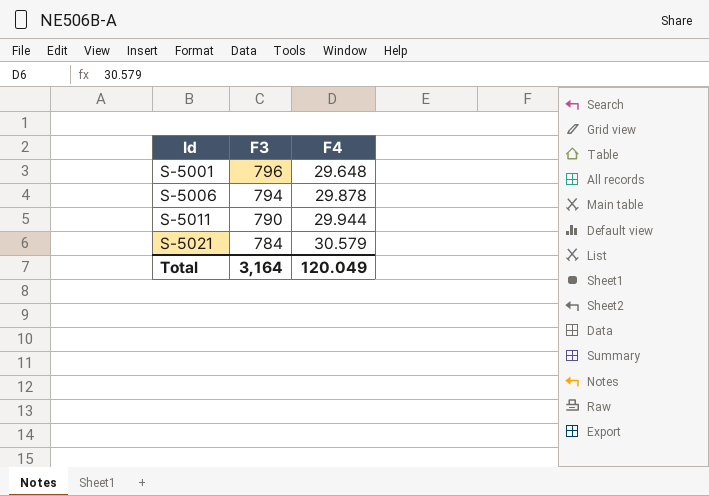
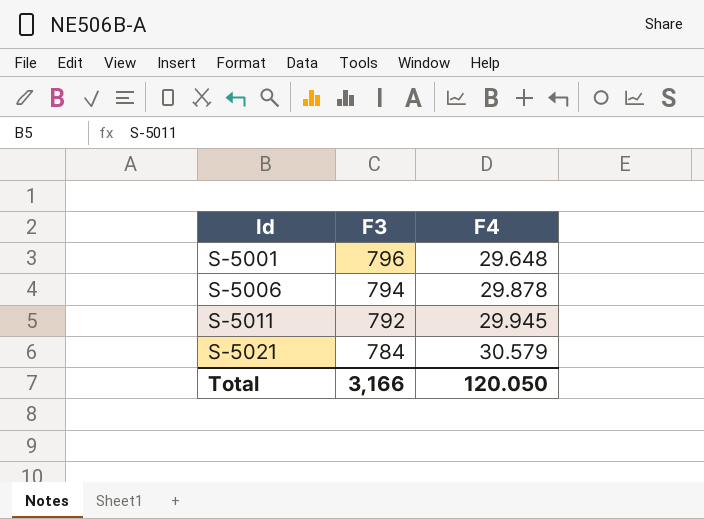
S-5011 | F3: 790 -> 792
S-5011 | F4: 29.944 -> 29.945
Total | F3: 3,164 -> 3,166
Total | F4: 120.049 -> 120.050

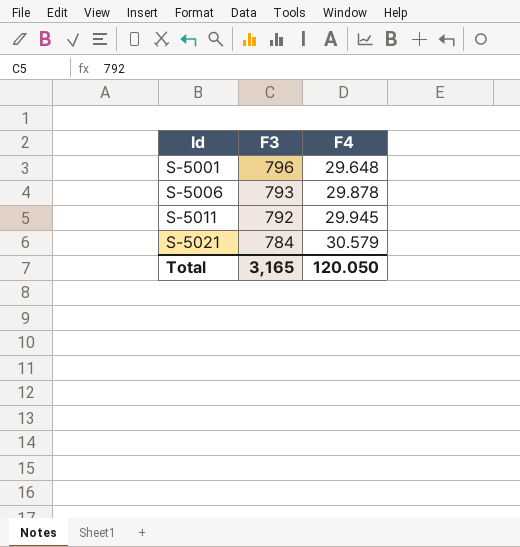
S-5006 | F3: 794 -> 793
Total | F3: 3,166 -> 3,165

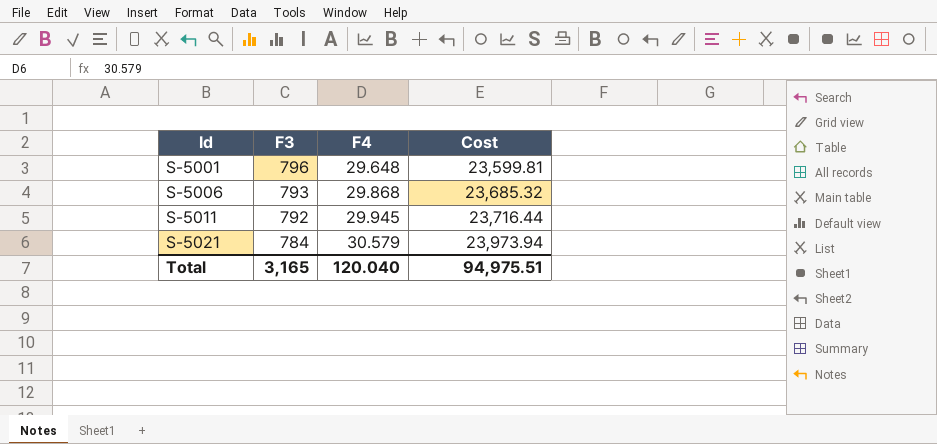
column Cost | formula: none -> [F3] * [F4]
S-5006 | F4: 29.878 -> 29.868
Total | F4: 120.050 -> 120.040

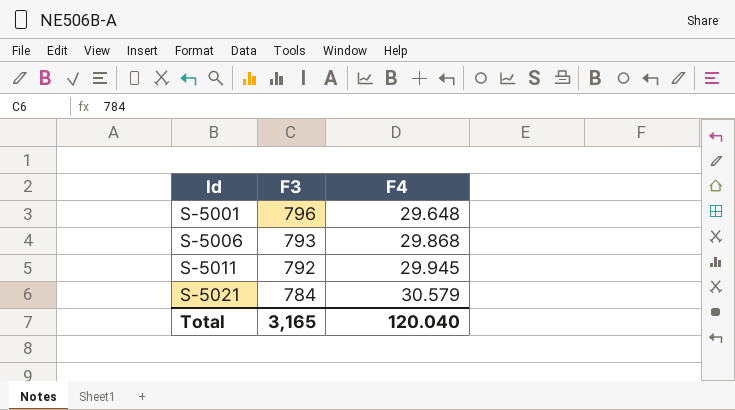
column Cost | formula: [F3] * [F4] -> none

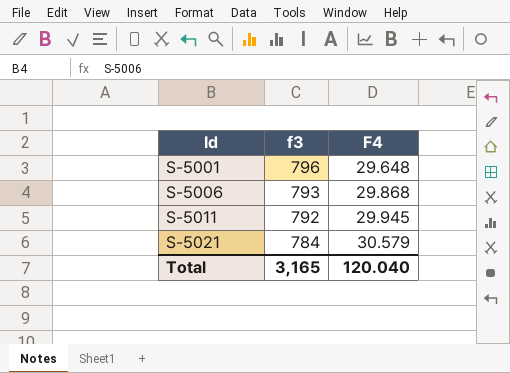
column name: F3 -> f3

